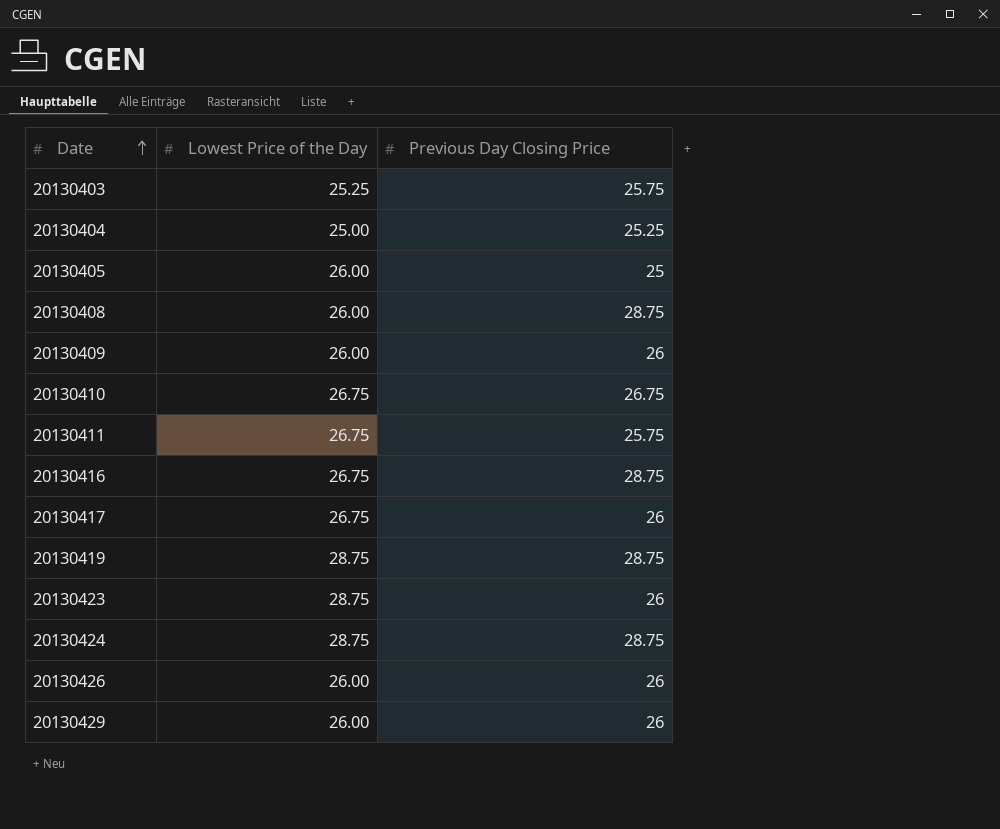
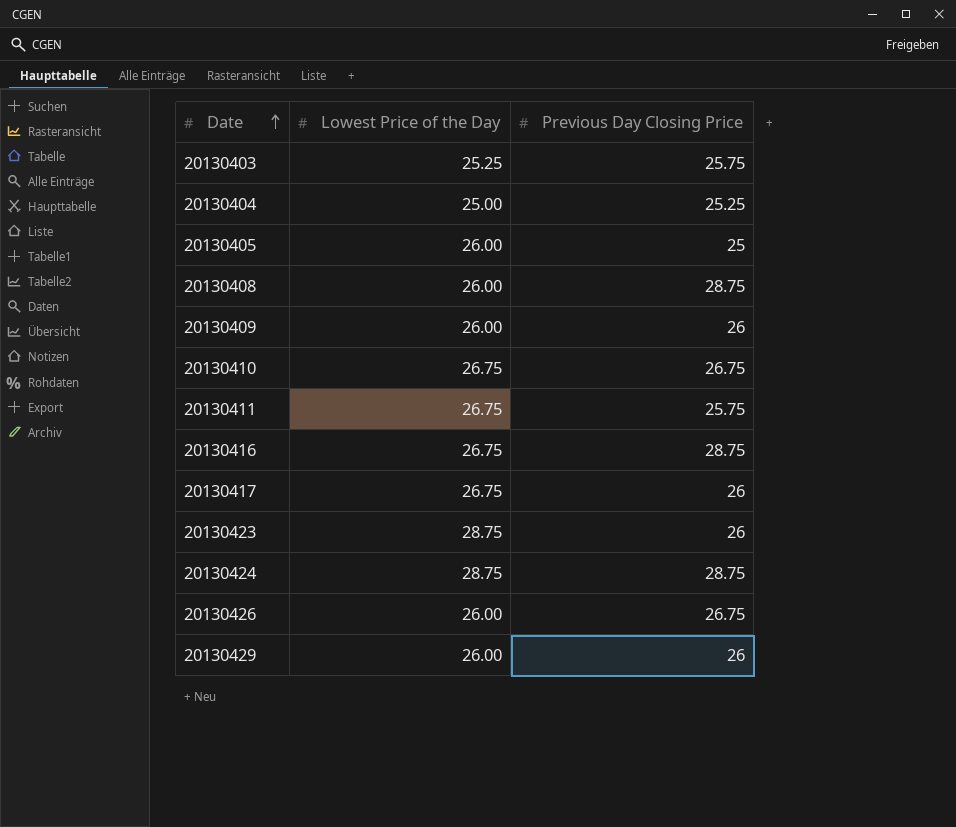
row 20130419: 28.75 | 28.75 -> none
20130426 | Previous Day Closing Price: 26 -> 26.75

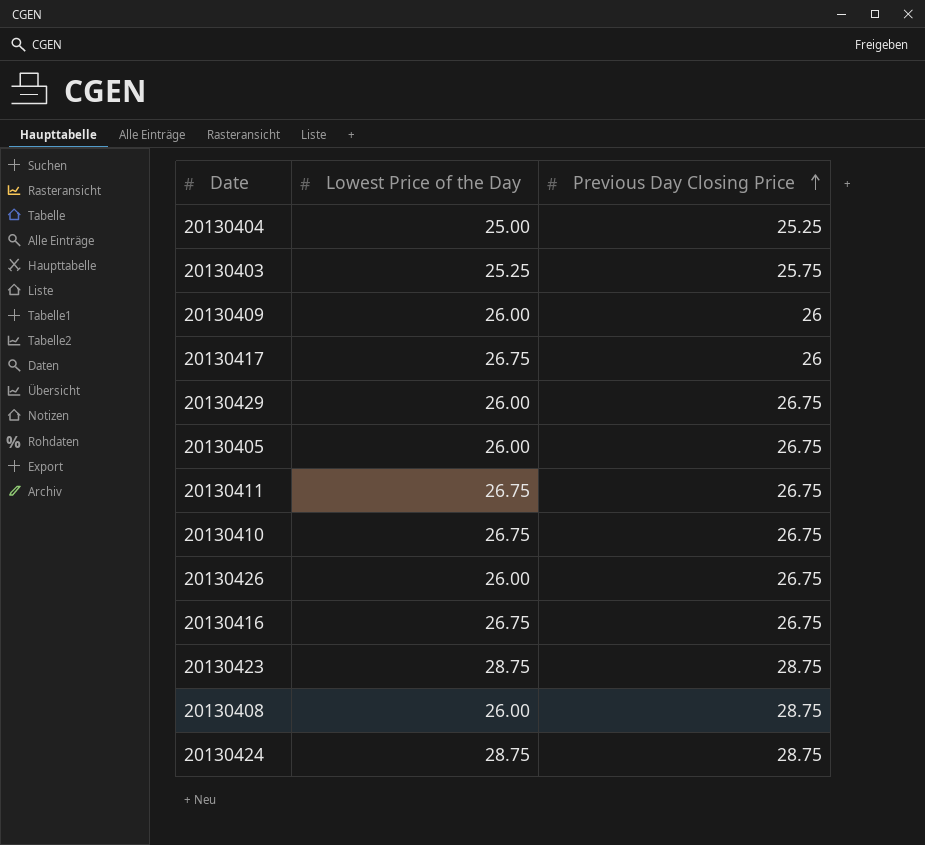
row order: Date ascending -> Previous Day Closing Price ascending
20130429 | Previous Day Closing Price: 26 -> 26.75
20130405 | Previous Day Closing Price: 25 -> 26.75
20130411 | Previous Day Closing Price: 25.75 -> 26.75
20130416 | Previous Day Closing Price: 28.75 -> 26.75
20130423 | Previous Day Closing Price: 26 -> 28.75

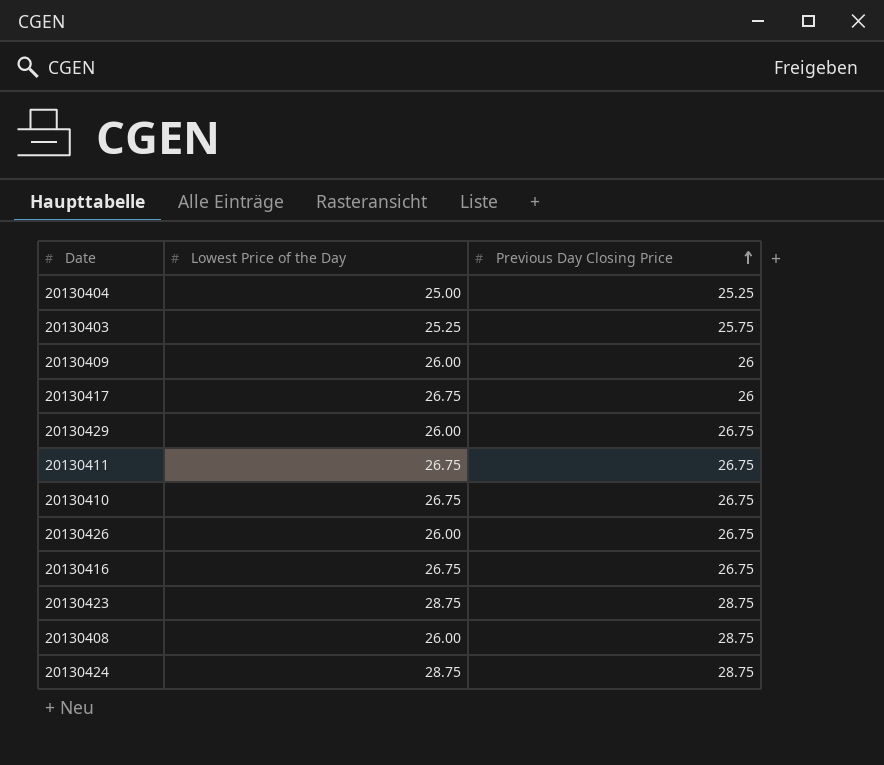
row 20130405: 26.00 | 26.75 -> none

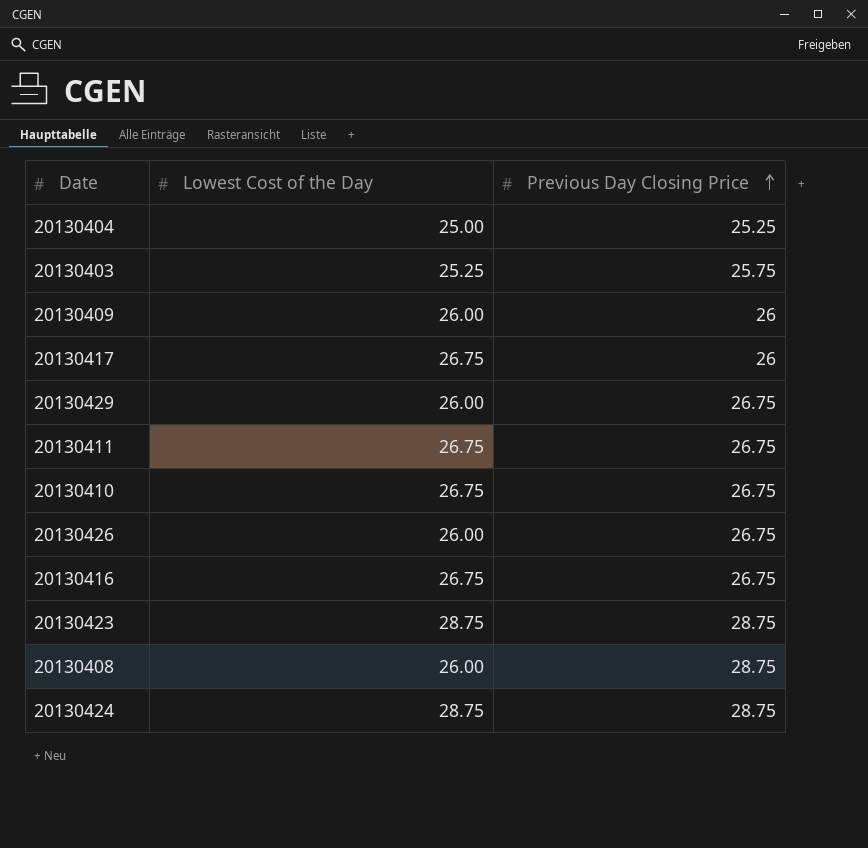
column name: Lowest Price of the Day -> Lowest Cost of the Day

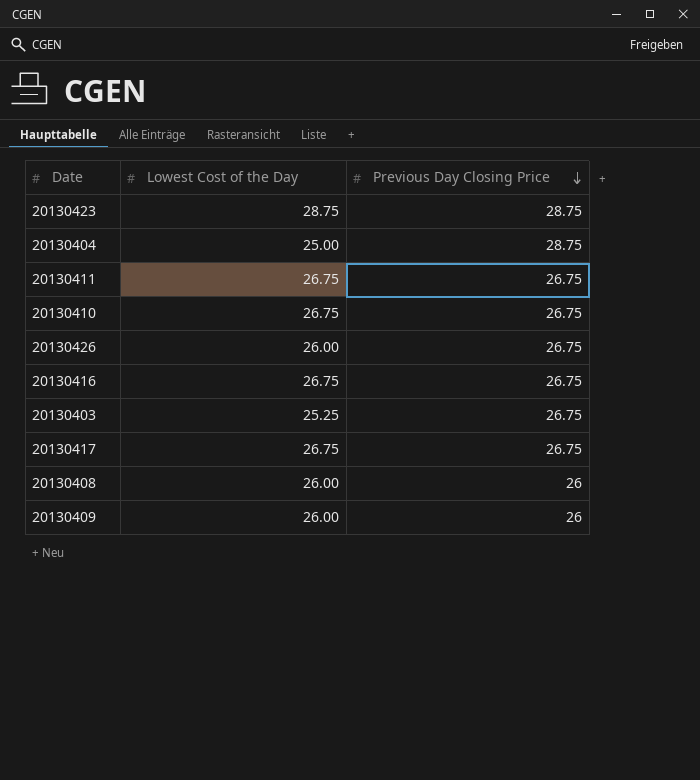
row order: Previous Day Closing Price ascending -> Previous Day Closing Price descending
row 20130429: 26.00 | 26.75 -> none
row 20130424: 28.75 | 28.75 -> none
20130404 | Previous Day Closing Price: 25.25 -> 28.75
20130403 | Previous Day Closing Price: 25.75 -> 26.75
20130417 | Previous Day Closing Price: 26 -> 26.75
20130408 | Previous Day Closing Price: 28.75 -> 26

